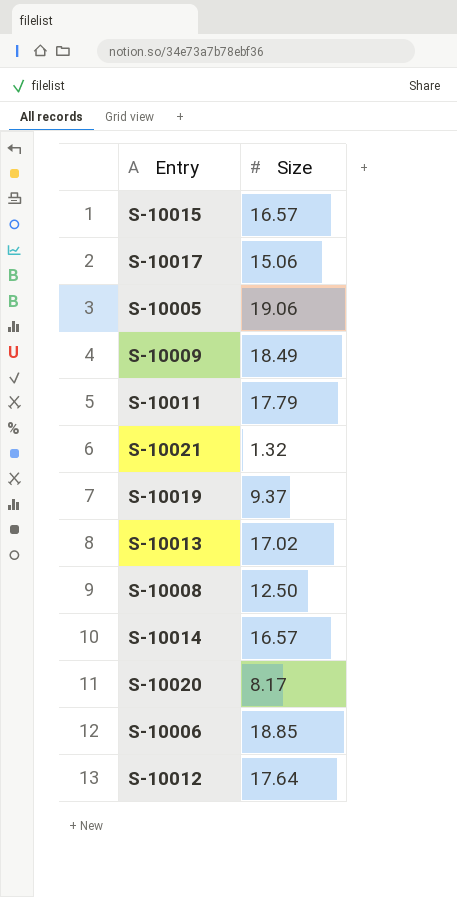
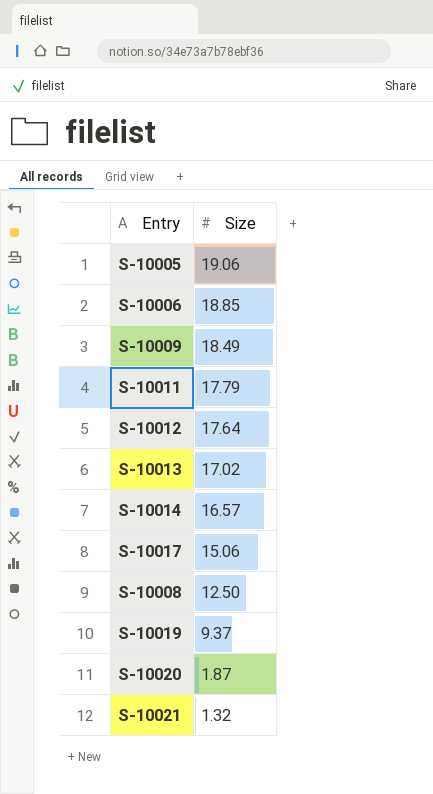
row order: none -> Size descending
row S-10015: 16.57 -> none
S-10020 | Size: 8.17 -> 1.87

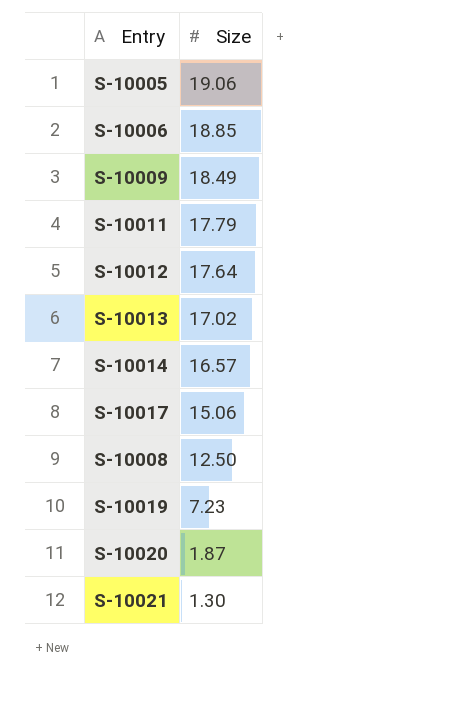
S-10019 | Size: 9.37 -> 7.23
S-10021 | Size: 1.32 -> 1.30

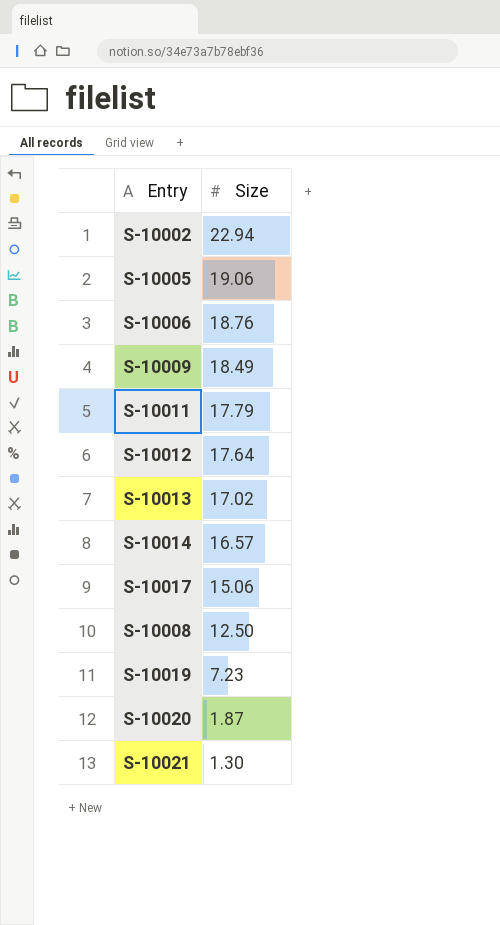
row S-10002: none -> 22.94
S-10006 | Size: 18.85 -> 18.76

